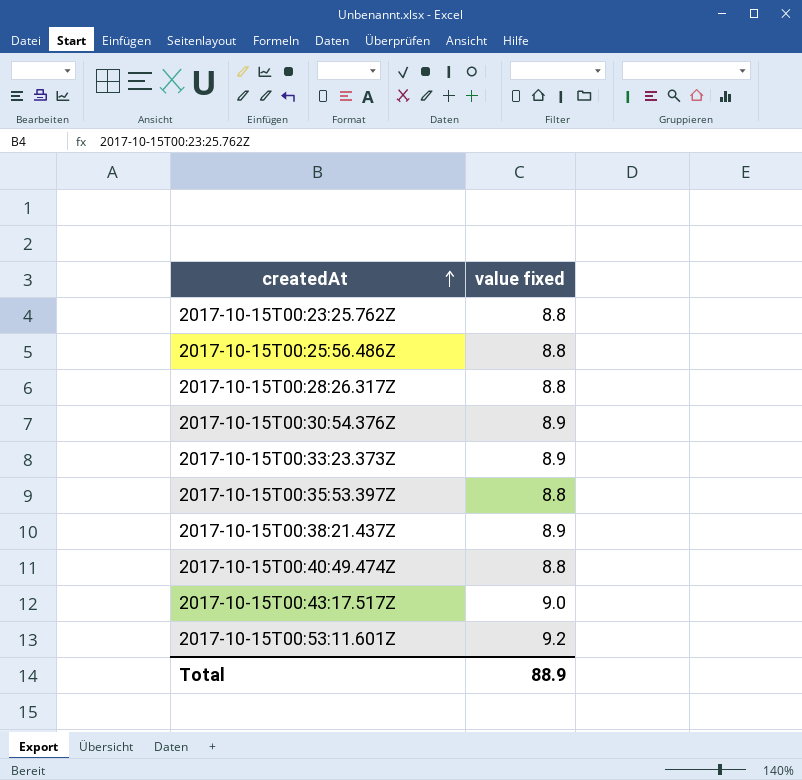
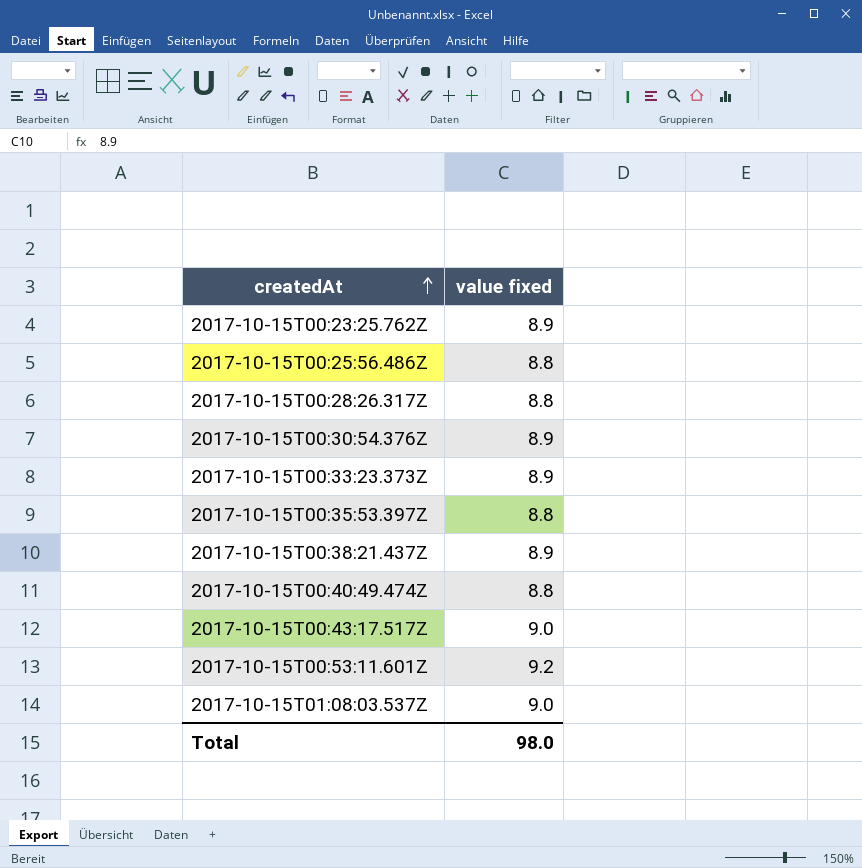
2017-10-15T00:23:25.762Z | value fixed: 8.8 -> 8.9
row 2017-10-15T01:08:03.537Z: none -> 9.0
Total | value fixed: 88.9 -> 98.0

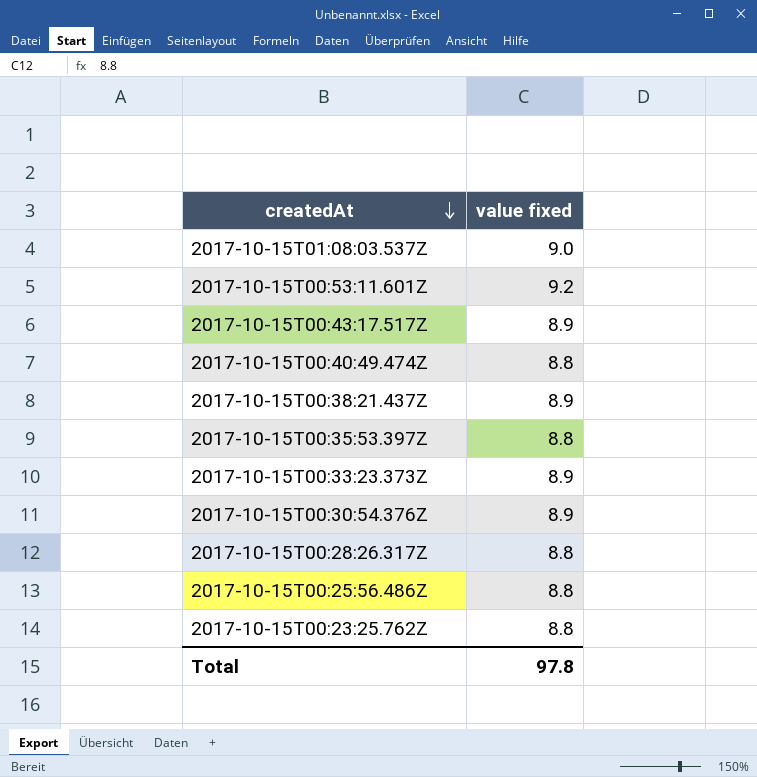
row order: createdAt ascending -> createdAt descending
2017-10-15T00:43:17.517Z | value fixed: 9.0 -> 8.9
2017-10-15T00:23:25.762Z | value fixed: 8.9 -> 8.8
Total | value fixed: 98.0 -> 97.8

